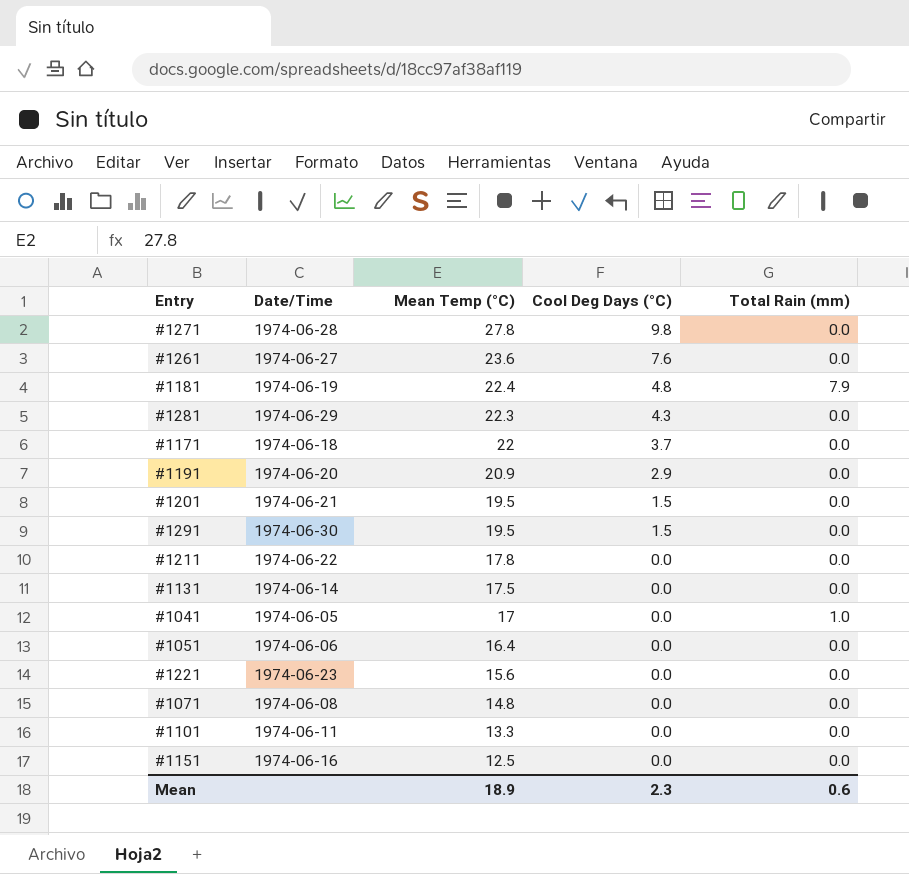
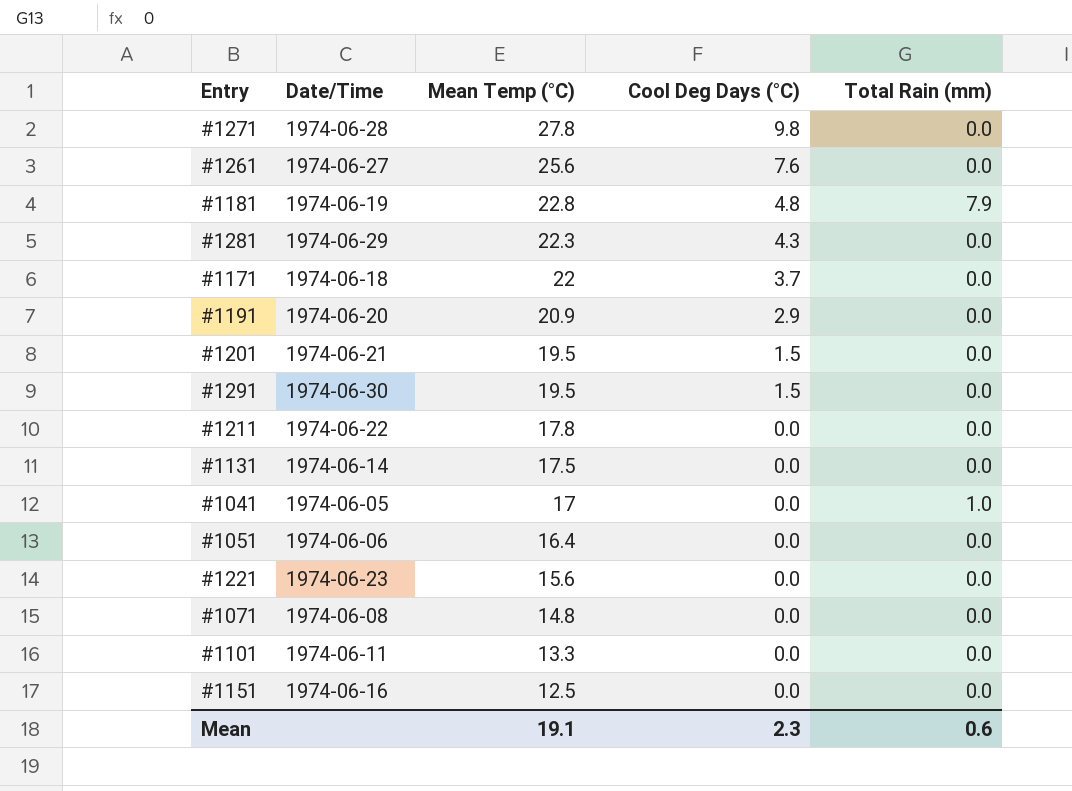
#1261 | Mean Temp (°C): 23.6 -> 25.6
#1181 | Mean Temp (°C): 22.4 -> 22.8
Mean | Mean Temp (°C): 18.9 -> 19.1

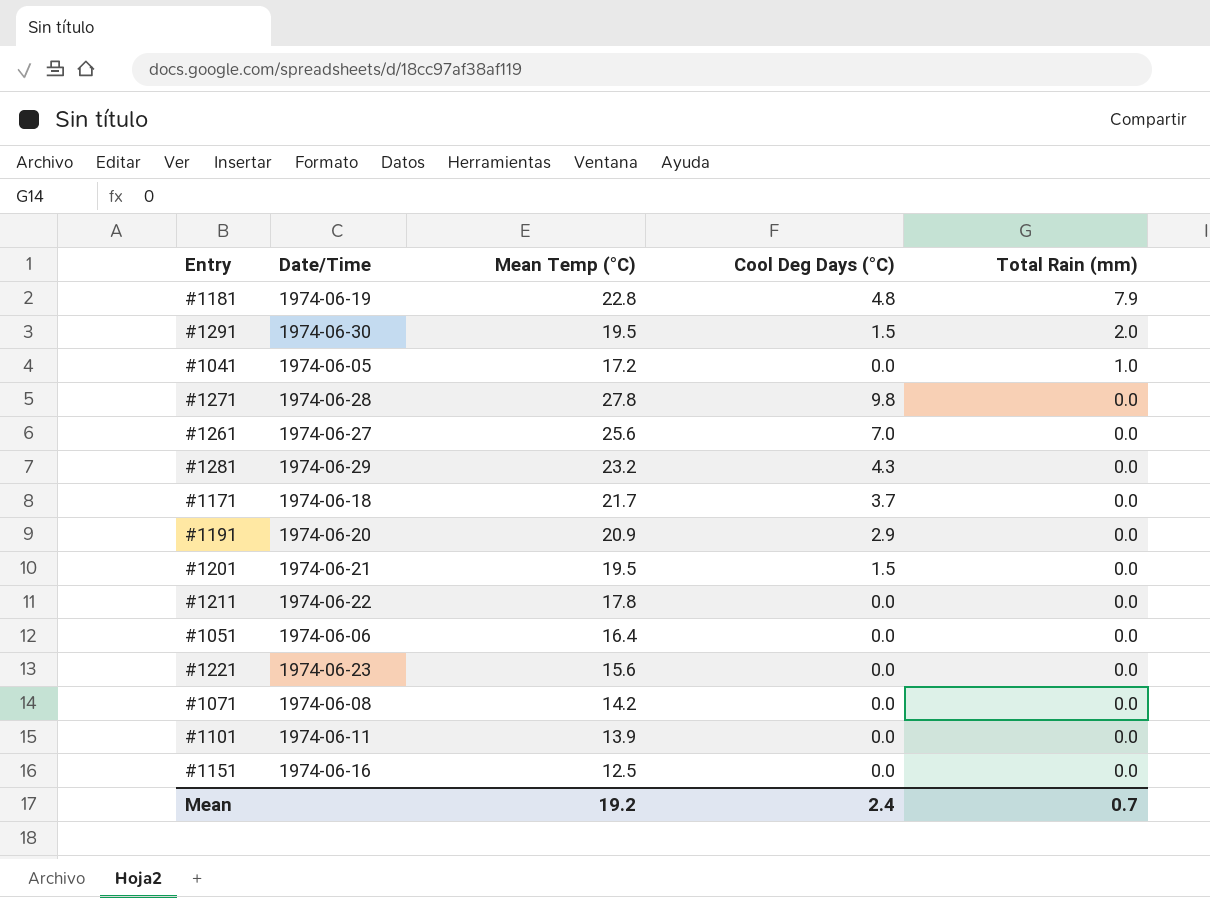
row order: Mean Temp (°C) descending -> Total Rain (mm) descending
row #1131: 1974-06-14 | 17.5 | 0.0 | 0.0 -> none
#1291 | Total Rain (mm): 0.0 -> 2.0
#1041 | Mean Temp (°C): 17 -> 17.2
#1261 | Cool Deg Days (°C): 7.6 -> 7.0
#1281 | Mean Temp (°C): 22.3 -> 23.2
#1171 | Mean Temp (°C): 22 -> 21.7
#1071 | Mean Temp (°C): 14.8 -> 14.2
#1101 | Mean Temp (°C): 13.3 -> 13.9
Mean | Mean Temp (°C): 19.1 -> 19.2
Mean | Cool Deg Days (°C): 2.3 -> 2.4
Mean | Total Rain (mm): 0.6 -> 0.7

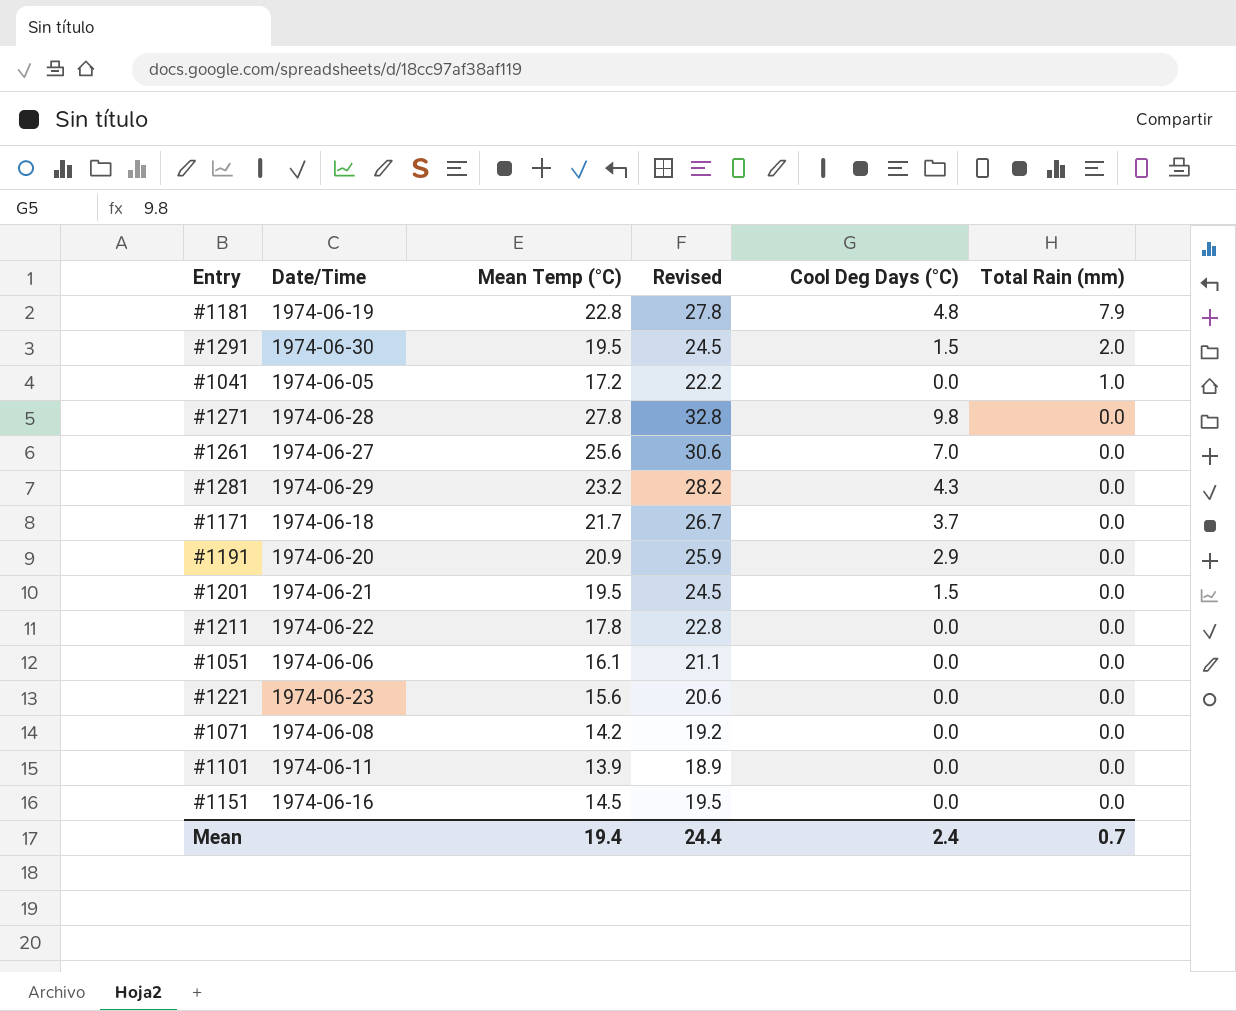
column Revised | formula: none -> [Mean Temp (°C)] + 5
#1051 | Mean Temp (°C): 16.4 -> 16.1
#1151 | Mean Temp (°C): 12.5 -> 14.5
Mean | Mean Temp (°C): 19.2 -> 19.4

